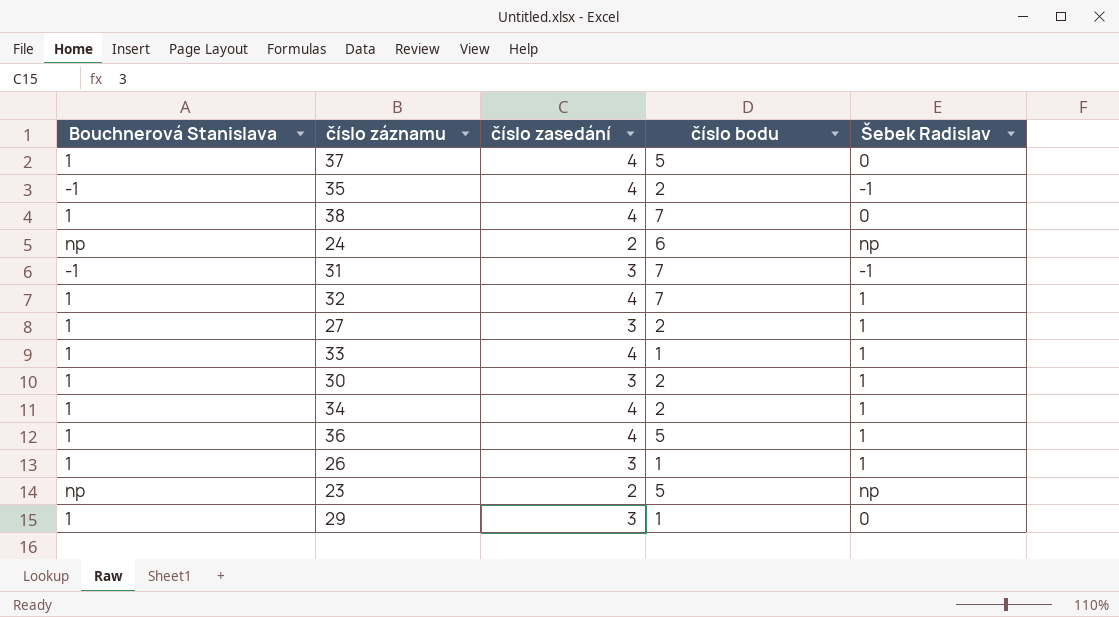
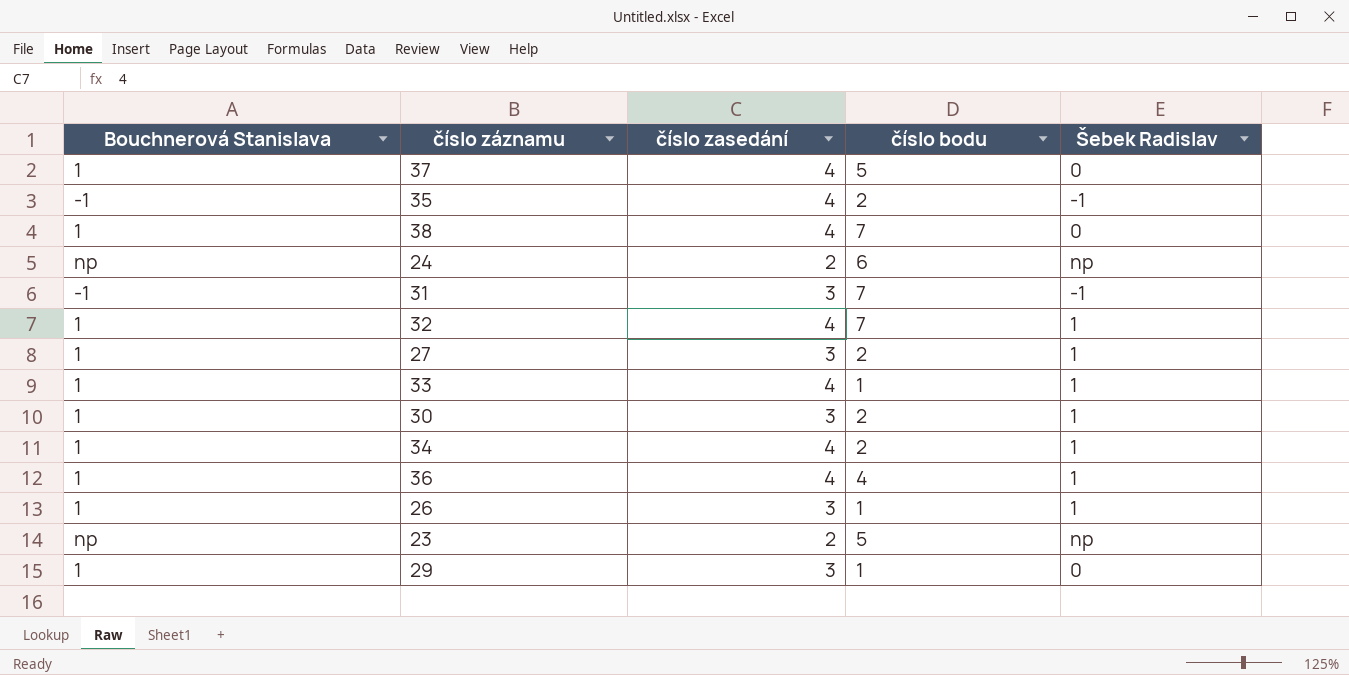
36 | číslo bodu: 5 -> 4

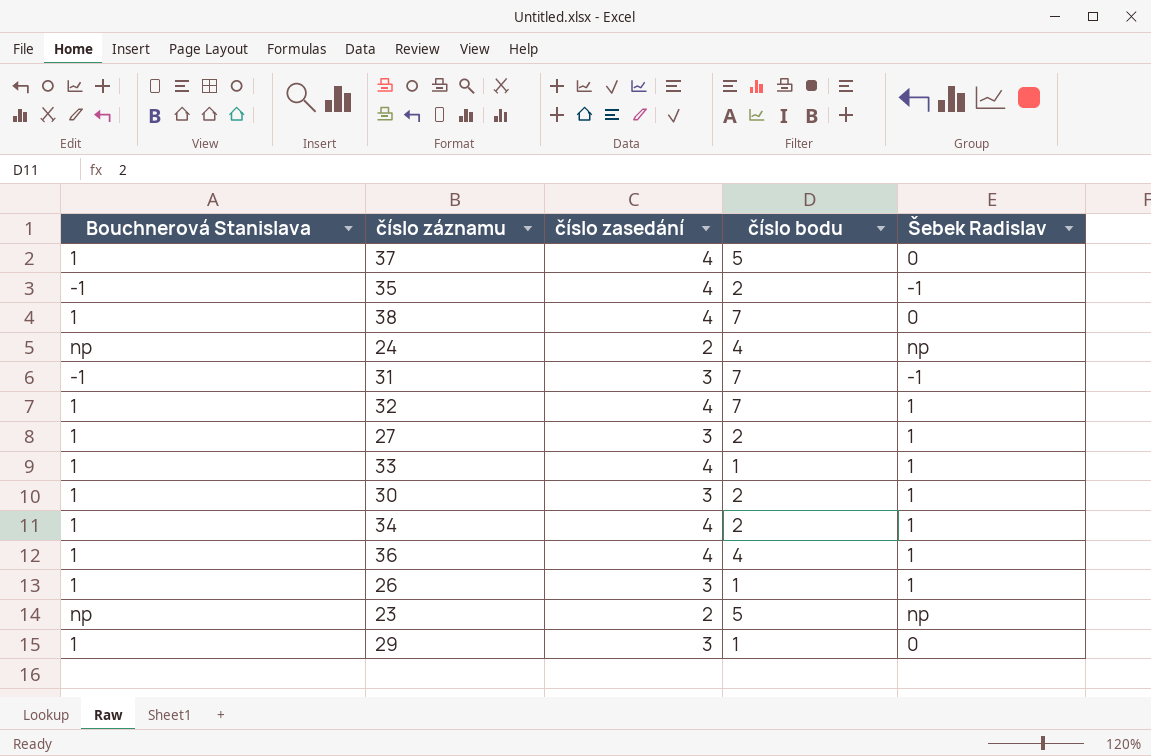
24 | číslo bodu: 6 -> 4

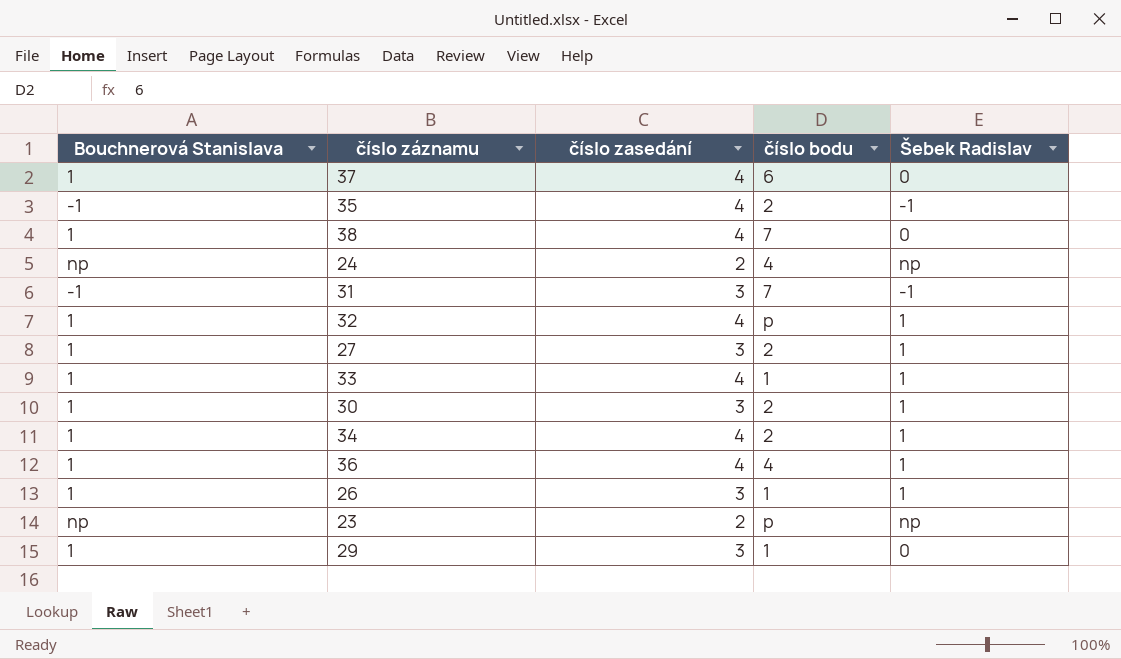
37 | číslo bodu: 5 -> 6
32 | číslo bodu: 7 -> p
23 | číslo bodu: 5 -> p

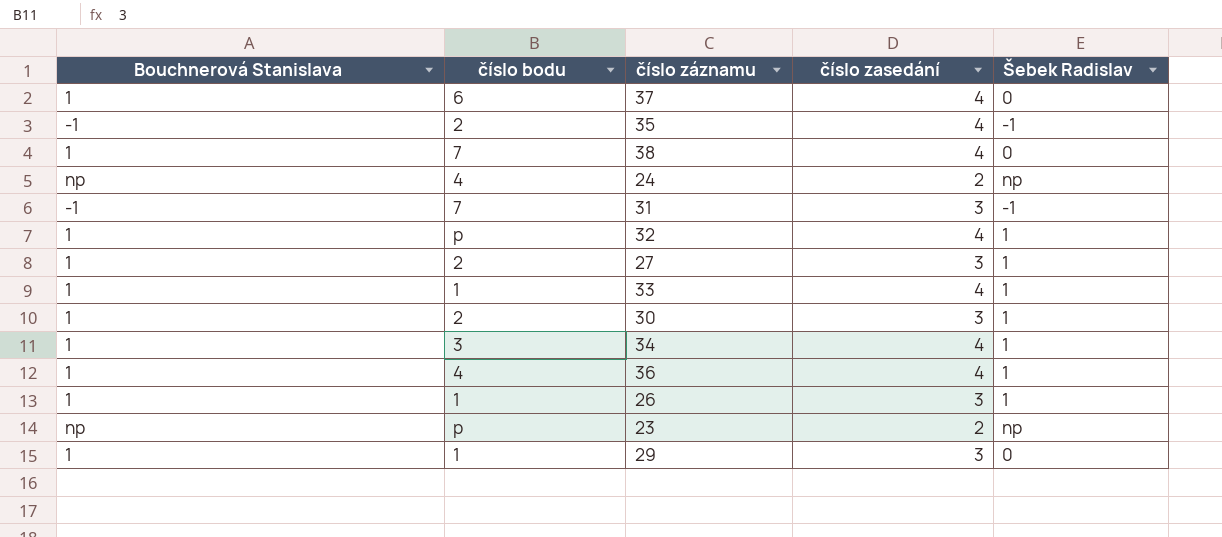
column číslo bodu | position: 4 -> 2
34 | číslo bodu: 2 -> 3

